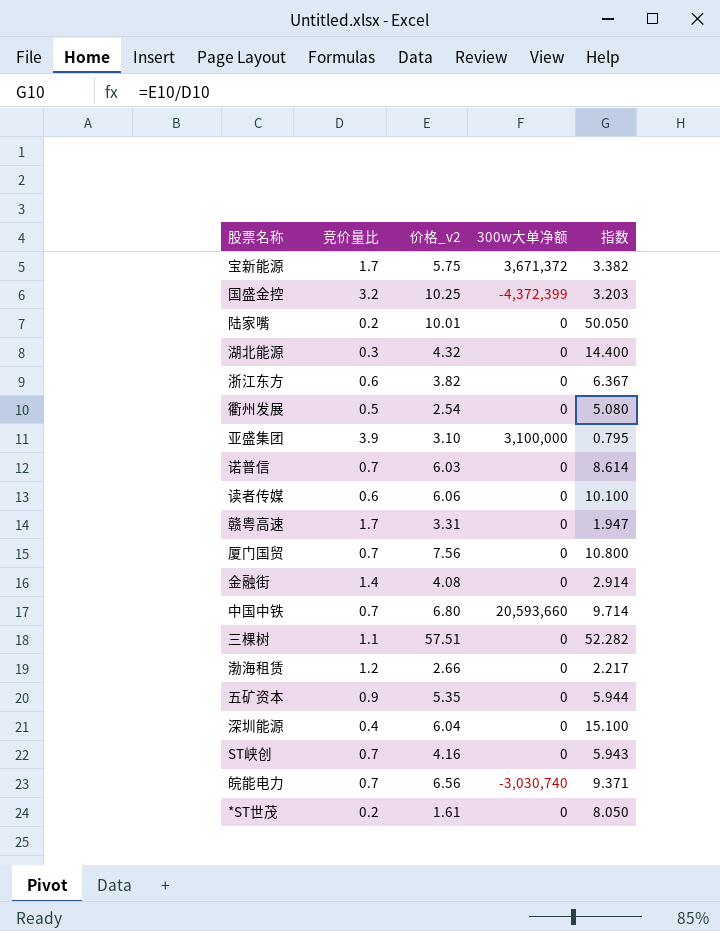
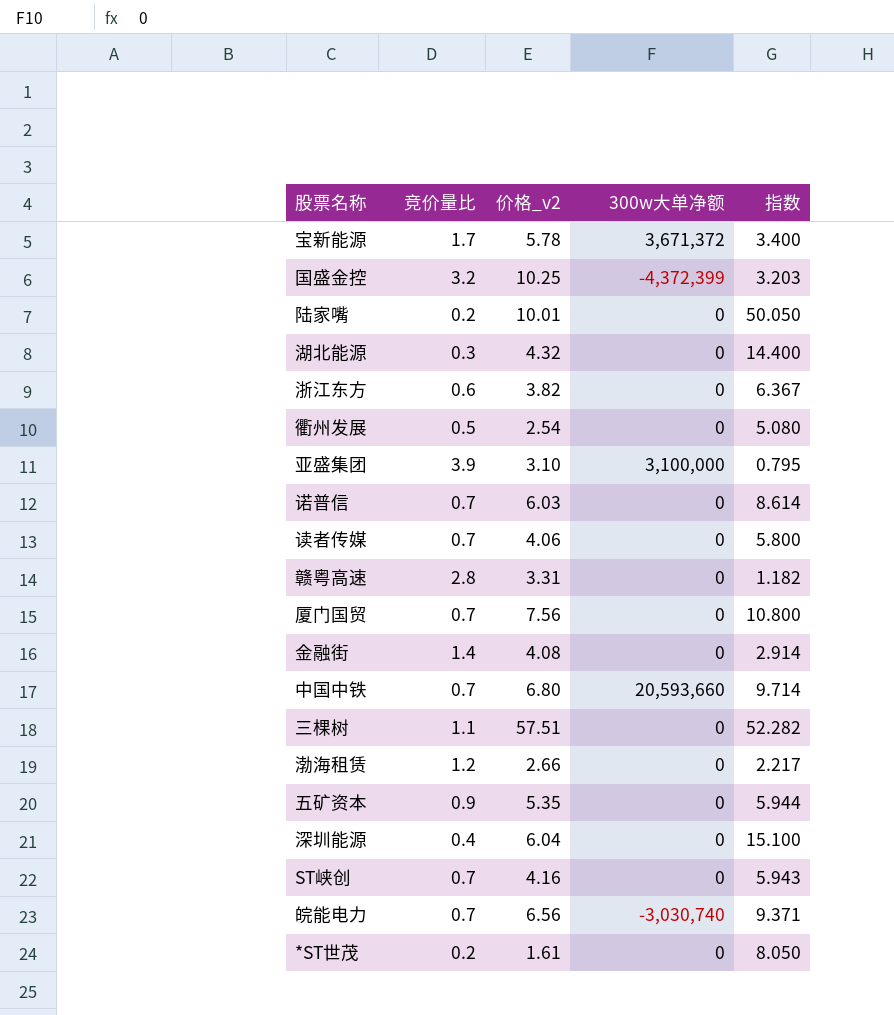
宝新能源 | 价格_v2: 5.75 -> 5.78
宝新能源 | 指数: 3.382 -> 3.400
读者传媒 | 竞价量比: 0.6 -> 0.7
读者传媒 | 价格_v2: 6.06 -> 4.06
读者传媒 | 指数: 10.100 -> 5.800
赣粤高速 | 竞价量比: 1.7 -> 2.8
赣粤高速 | 指数: 1.947 -> 1.182

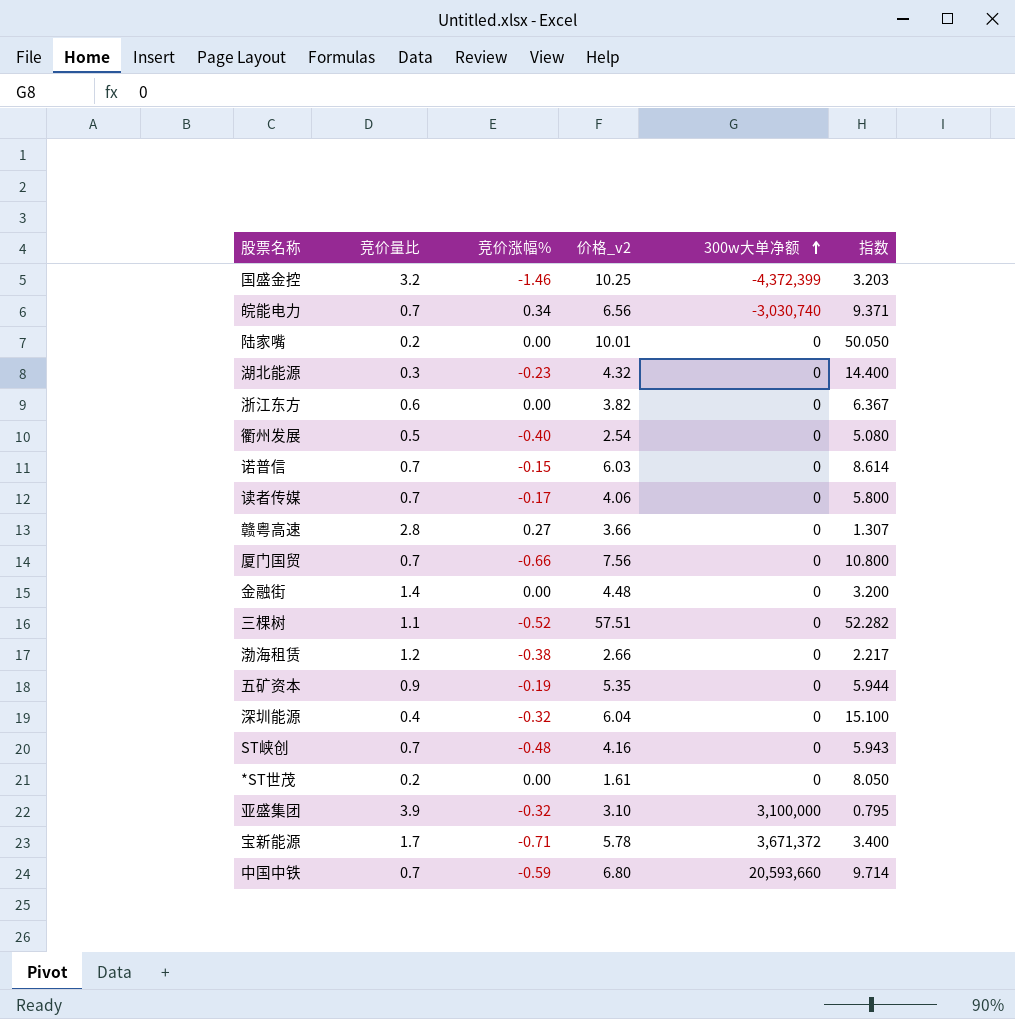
row order: none -> 300w大单净额 ascending
column 竞价涨幅% | position: none -> 3
赣粤高速 | 价格_v2: 3.31 -> 3.66
赣粤高速 | 指数: 1.182 -> 1.307
金融街 | 价格_v2: 4.08 -> 4.48
金融街 | 指数: 2.914 -> 3.200

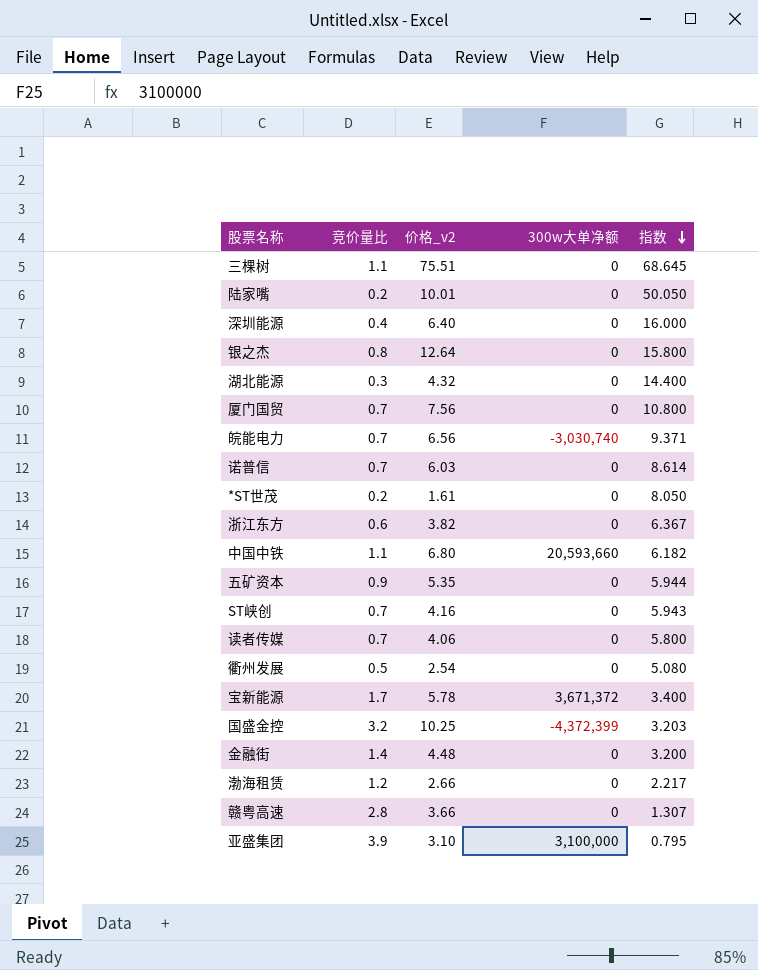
row order: 300w大单净额 ascending -> 指数 descending
column 竞价涨幅% | position: 3 -> none
三棵树 | 价格_v2: 57.51 -> 75.51
三棵树 | 指数: 52.282 -> 68.645
深圳能源 | 价格_v2: 6.04 -> 6.40
深圳能源 | 指数: 15.100 -> 16.000
row 银之杰: none -> 0.8 | 12.64 | 0 | 15.800
中国中铁 | 竞价量比: 0.7 -> 1.1
中国中铁 | 指数: 9.714 -> 6.182

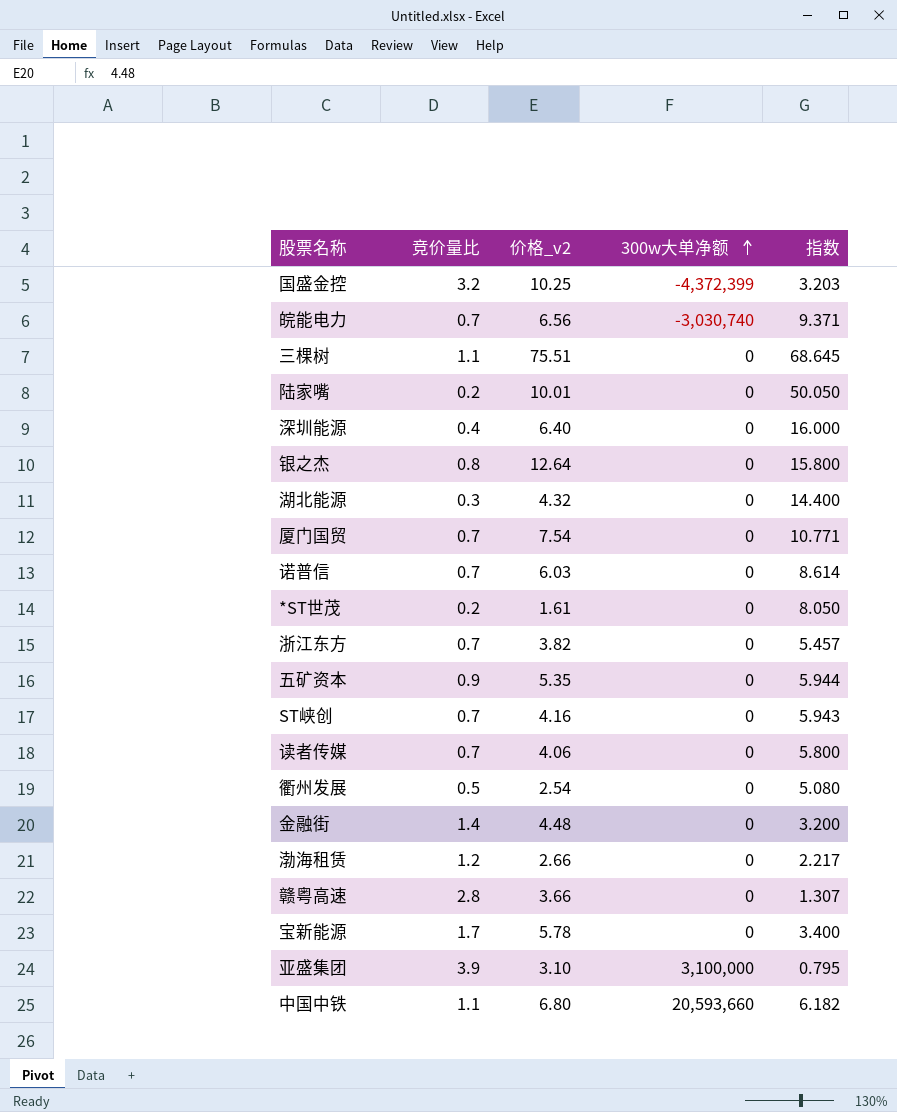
row order: 指数 descending -> 300w大单净额 ascending
厦门国贸 | 价格_v2: 7.56 -> 7.54
厦门国贸 | 指数: 10.800 -> 10.771
浙江东方 | 竞价量比: 0.6 -> 0.7
浙江东方 | 指数: 6.367 -> 5.457
宝新能源 | 300w大单净额: 3,671,372 -> 0

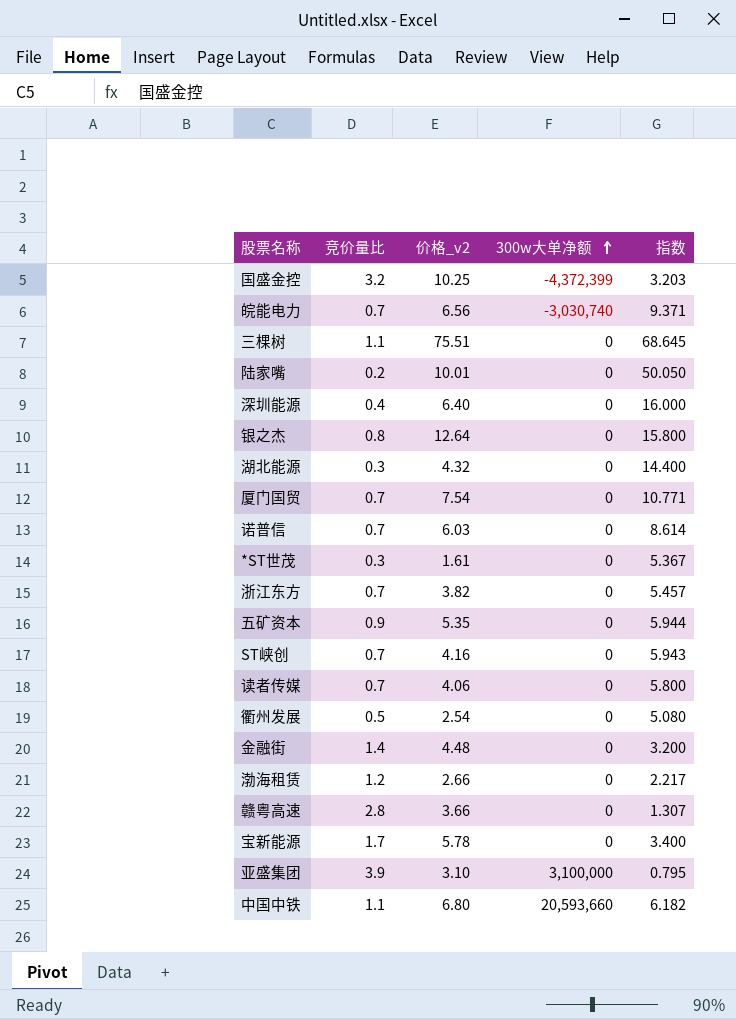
*ST世茂 | 竞价量比: 0.2 -> 0.3
*ST世茂 | 指数: 8.050 -> 5.367

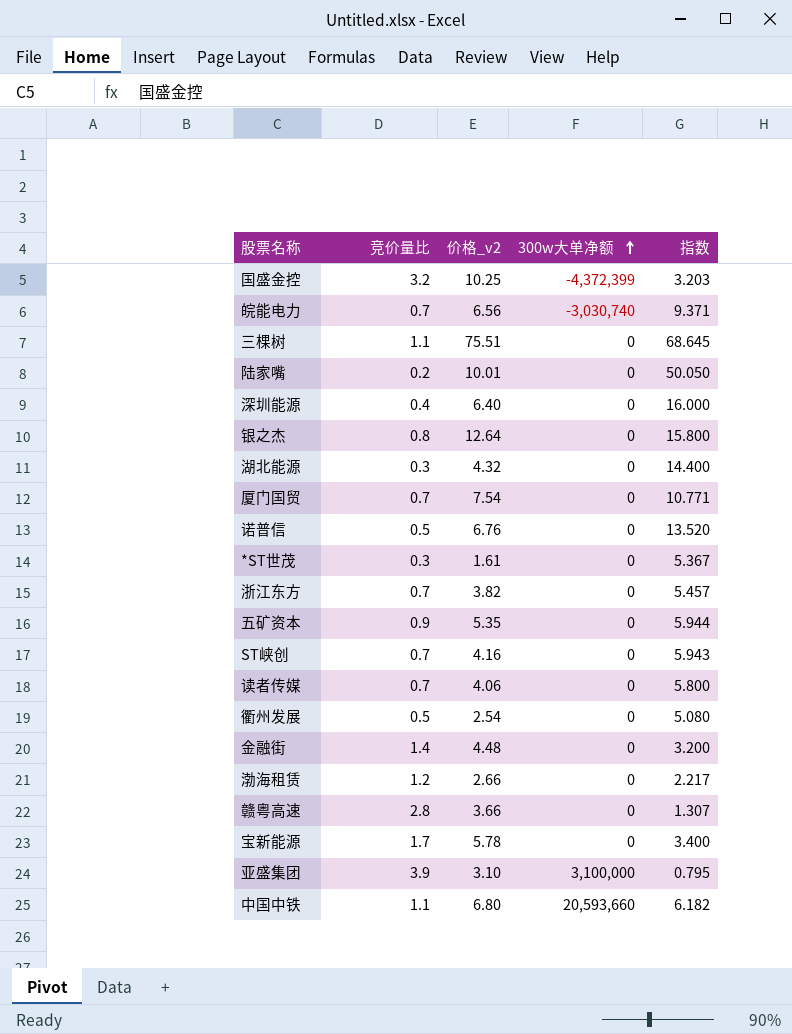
诺普信 | 竞价量比: 0.7 -> 0.5
诺普信 | 价格_v2: 6.03 -> 6.76
诺普信 | 指数: 8.614 -> 13.520

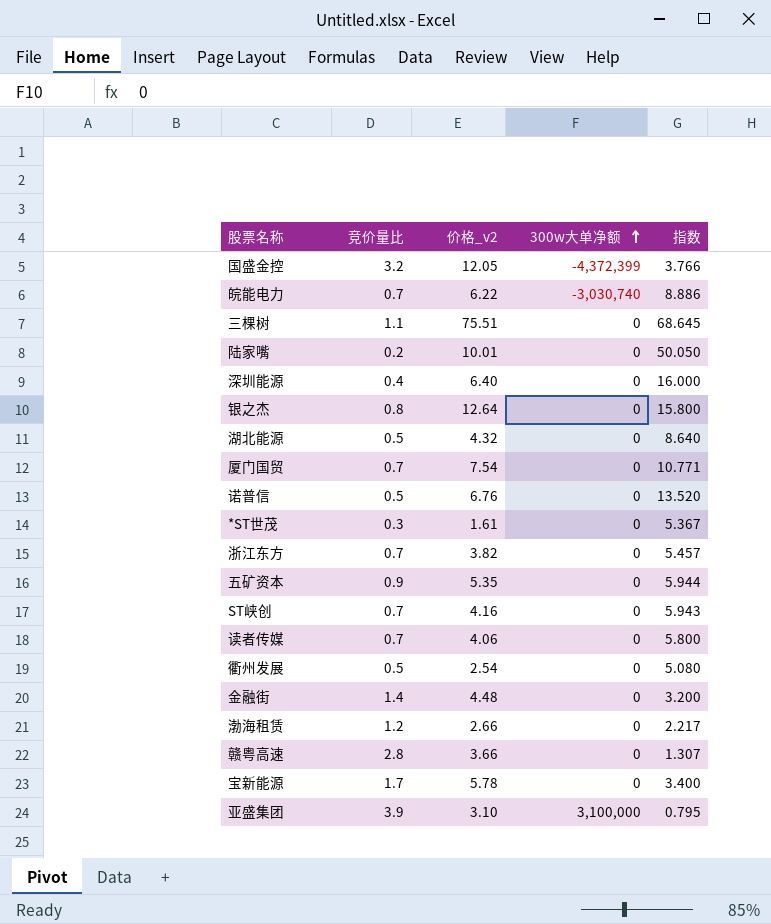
row 中国中铁: 1.1 | 6.80 | 20,593,660 | 6.182 -> none
国盛金控 | 价格_v2: 10.25 -> 12.05
国盛金控 | 指数: 3.203 -> 3.766
皖能电力 | 价格_v2: 6.56 -> 6.22
皖能电力 | 指数: 9.371 -> 8.886
湖北能源 | 竞价量比: 0.3 -> 0.5
湖北能源 | 指数: 14.400 -> 8.640

